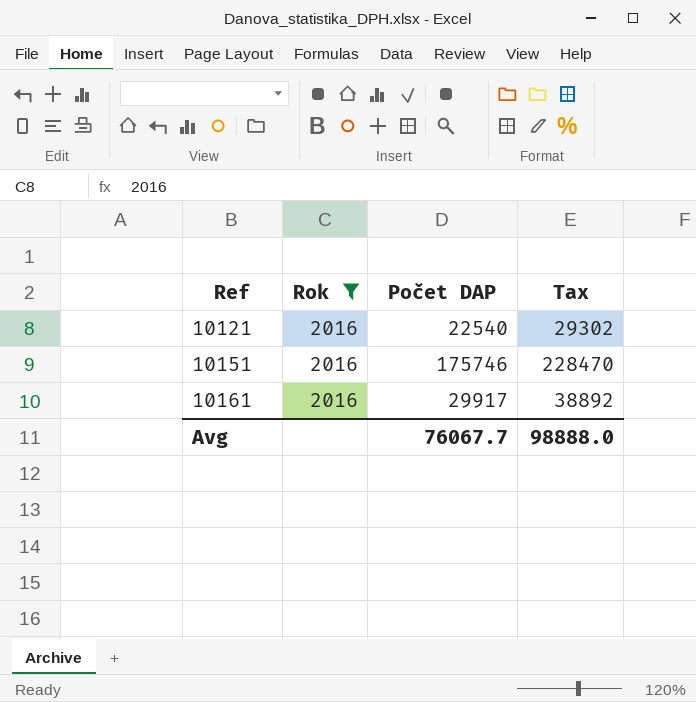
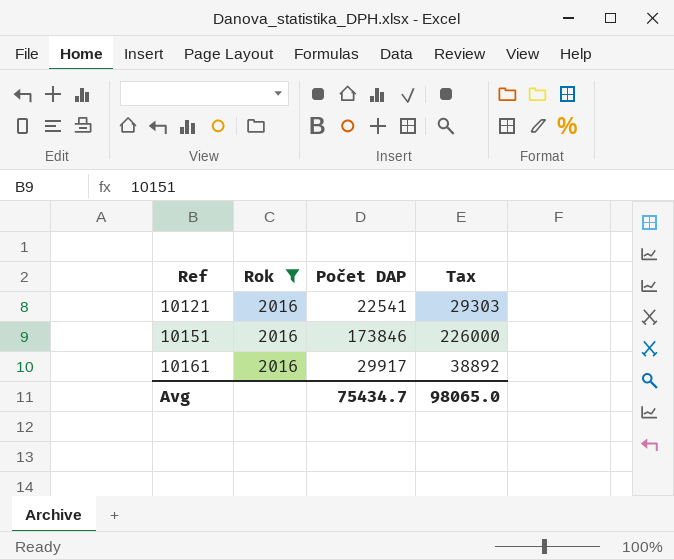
10121 | Počet DAP: 22540 -> 22541
10121 | Tax: 29302 -> 29303
10151 | Počet DAP: 175746 -> 173846
10151 | Tax: 228470 -> 226000
Avg | Počet DAP: 76067.7 -> 75434.7
Avg | Tax: 98888.0 -> 98065.0

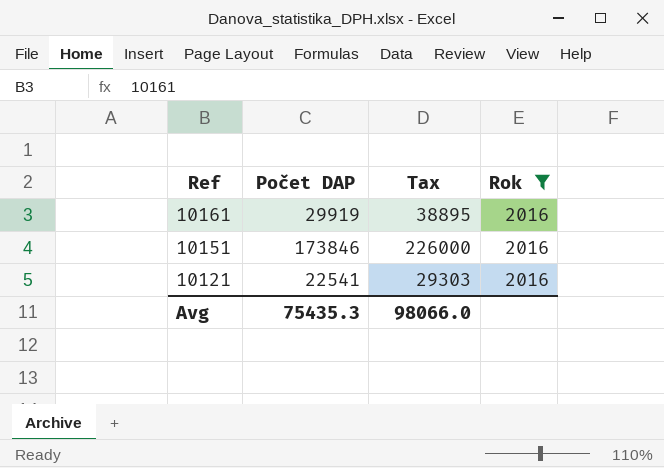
row order: Ref ascending -> Ref descending
column Rok | position: 2 -> 4
10161 | Počet DAP: 29917 -> 29919
10161 | Tax: 38892 -> 38895
Avg | Počet DAP: 75434.7 -> 75435.3
Avg | Tax: 98065.0 -> 98066.0

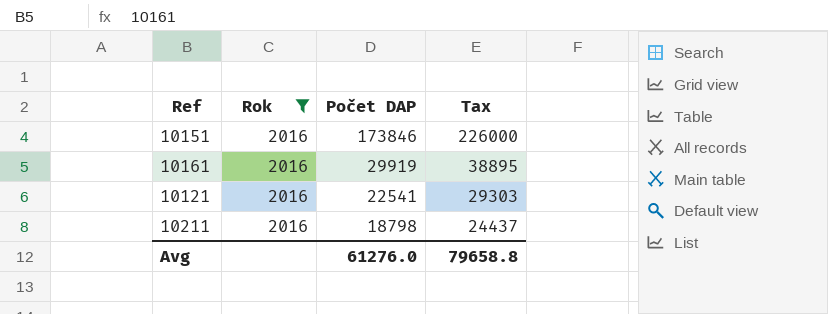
row order: Ref descending -> Počet DAP descending
column Rok | position: 4 -> 2
row 10211: none -> 2016 | 18798 | 24437
Avg | Počet DAP: 75435.3 -> 61276.0
Avg | Tax: 98066.0 -> 79658.8

